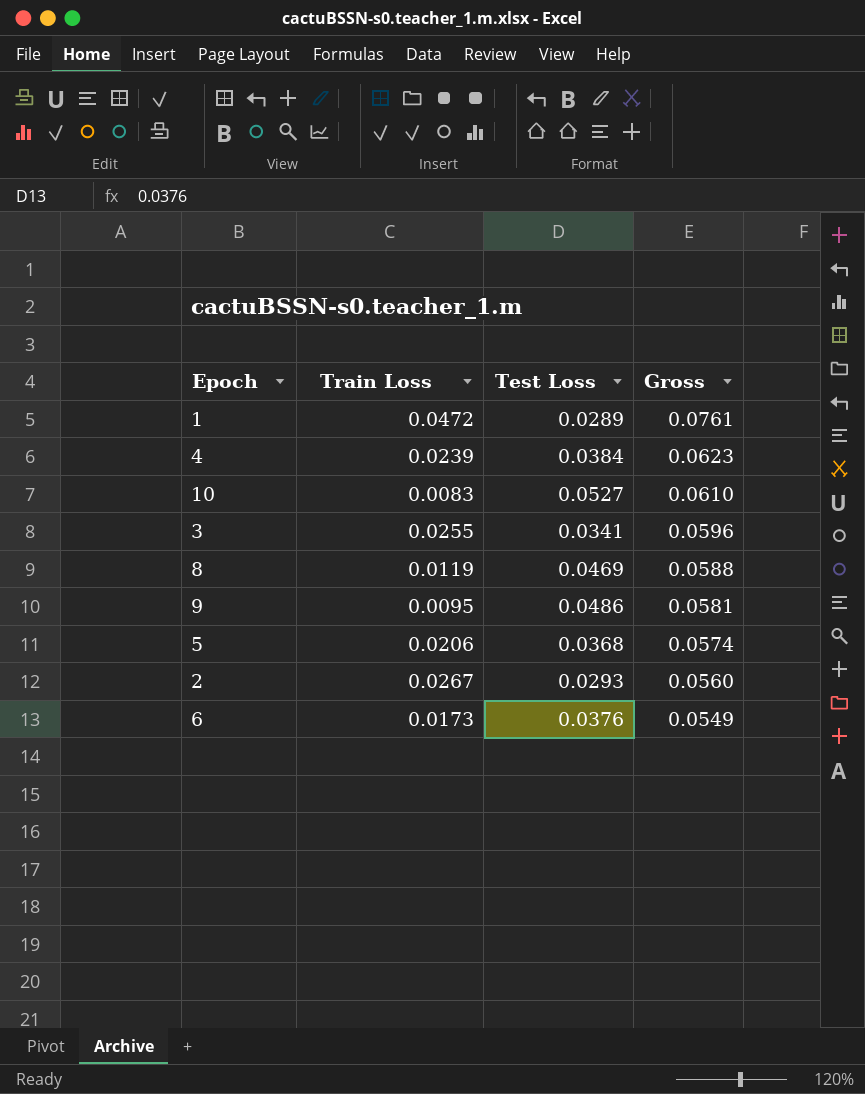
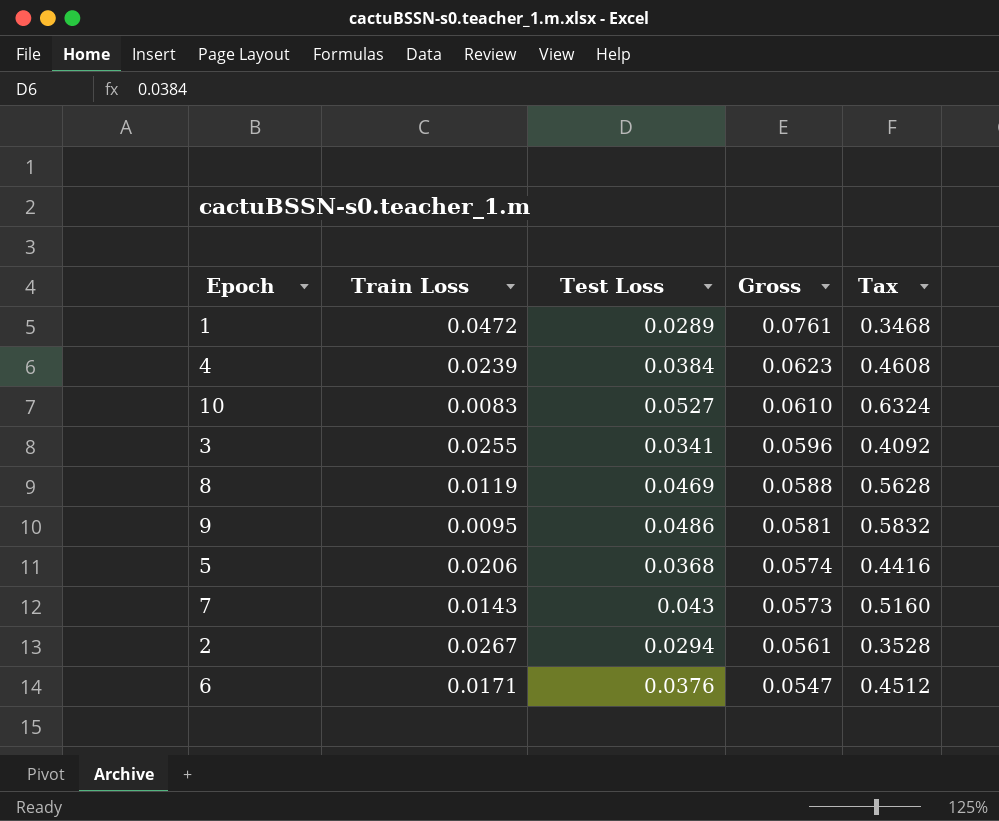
column Tax | formula: none -> [Test Loss] * 12
row 7: none -> 0.0143 | 0.043 | 0.0573 | 0.5160
2 | Test Loss: 0.0293 -> 0.0294
2 | Gross: 0.0560 -> 0.0561
6 | Train Loss: 0.0173 -> 0.0171
6 | Gross: 0.0549 -> 0.0547

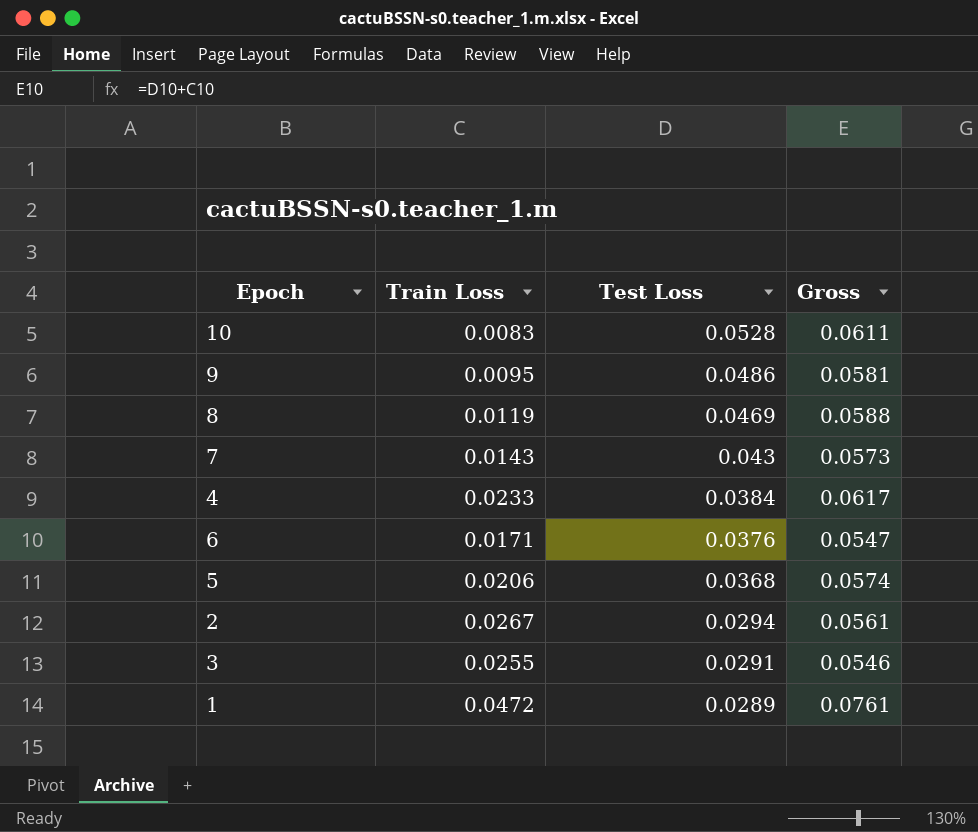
row order: Gross descending -> Test Loss descending
column Tax | formula: [Test Loss] * 12 -> none
10 | Test Loss: 0.0527 -> 0.0528
10 | Gross: 0.0610 -> 0.0611
4 | Train Loss: 0.0239 -> 0.0233
4 | Gross: 0.0623 -> 0.0617
3 | Test Loss: 0.0341 -> 0.0291
3 | Gross: 0.0596 -> 0.0546

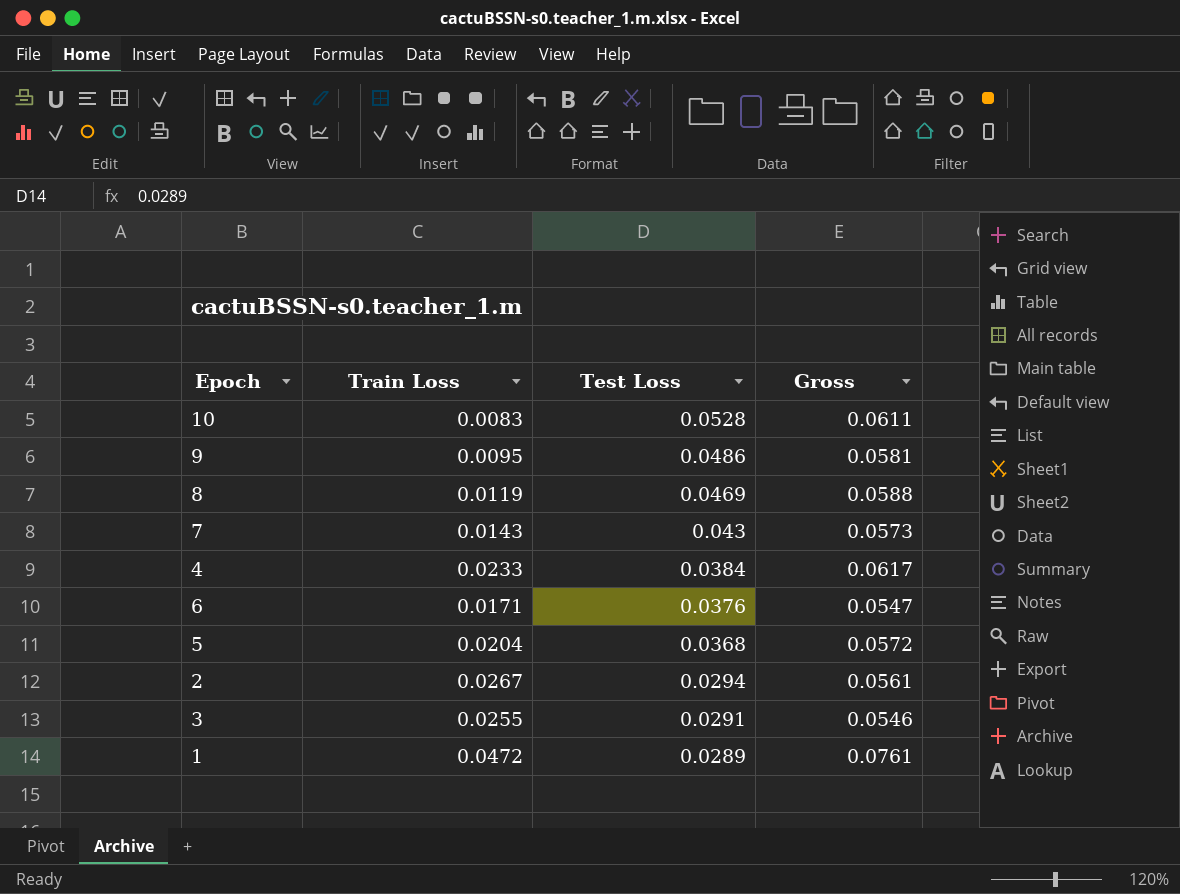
5 | Train Loss: 0.0206 -> 0.0204
5 | Gross: 0.0574 -> 0.0572

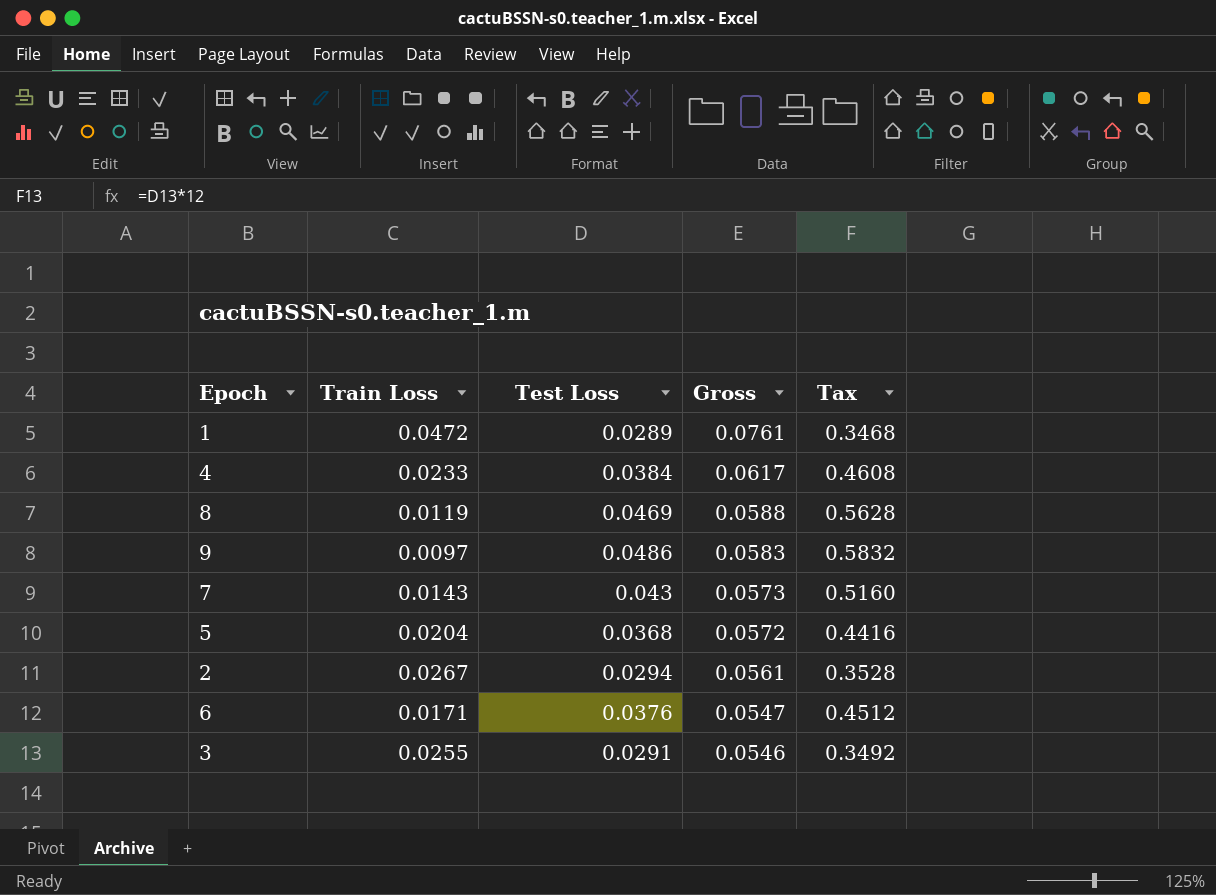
row order: Test Loss descending -> Gross descending
column Tax | formula: none -> [Test Loss] * 12
row 10: 0.0083 | 0.0528 | 0.0611 -> none
9 | Train Loss: 0.0095 -> 0.0097
9 | Gross: 0.0581 -> 0.0583

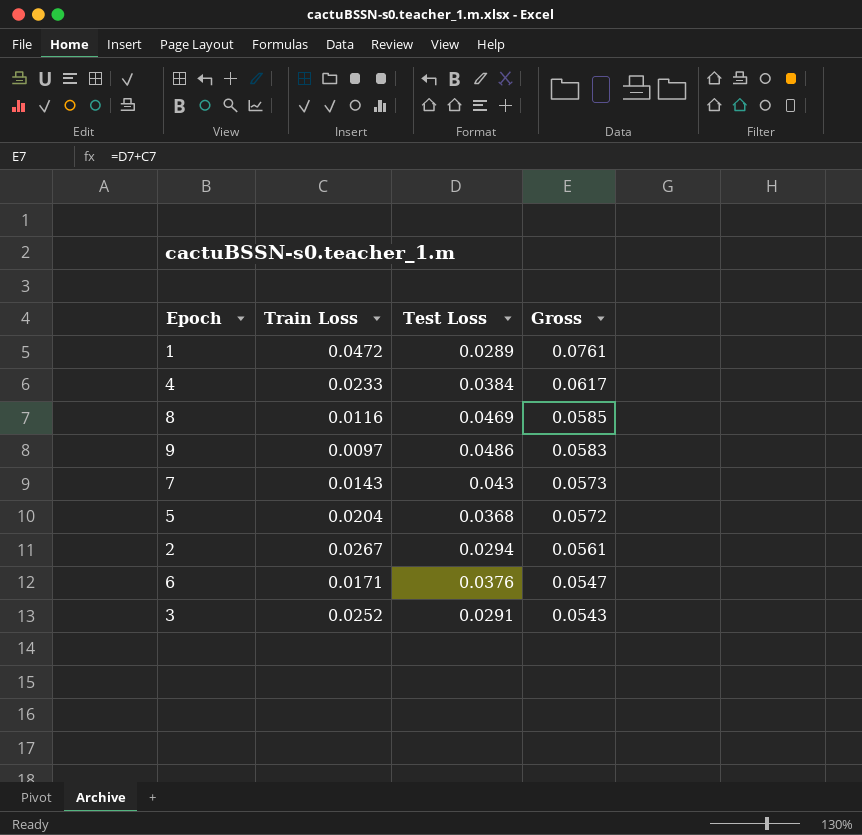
column Tax | formula: [Test Loss] * 12 -> none
8 | Train Loss: 0.0119 -> 0.0116
8 | Gross: 0.0588 -> 0.0585
3 | Train Loss: 0.0255 -> 0.0252
3 | Gross: 0.0546 -> 0.0543

